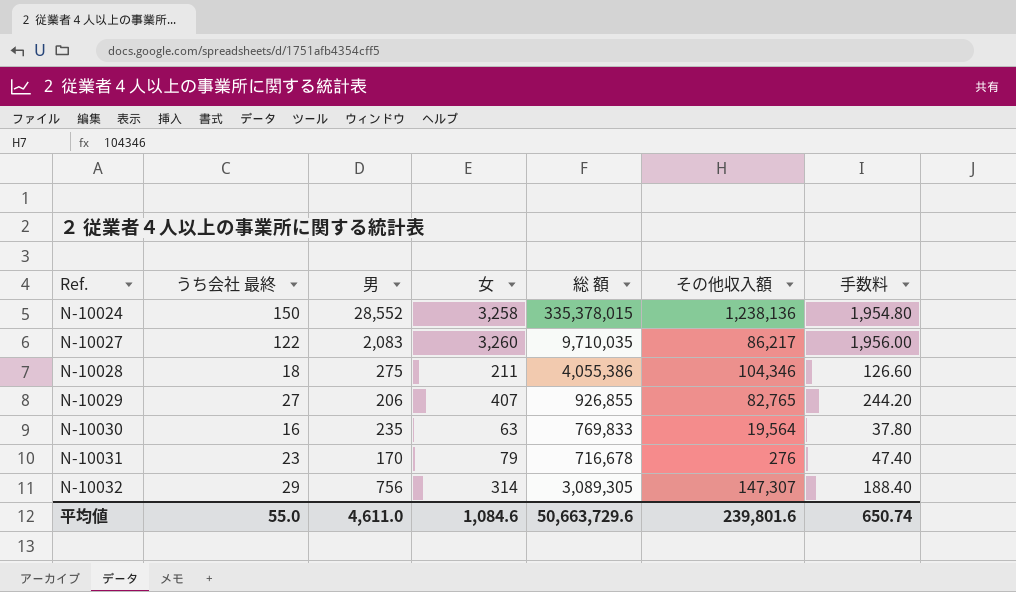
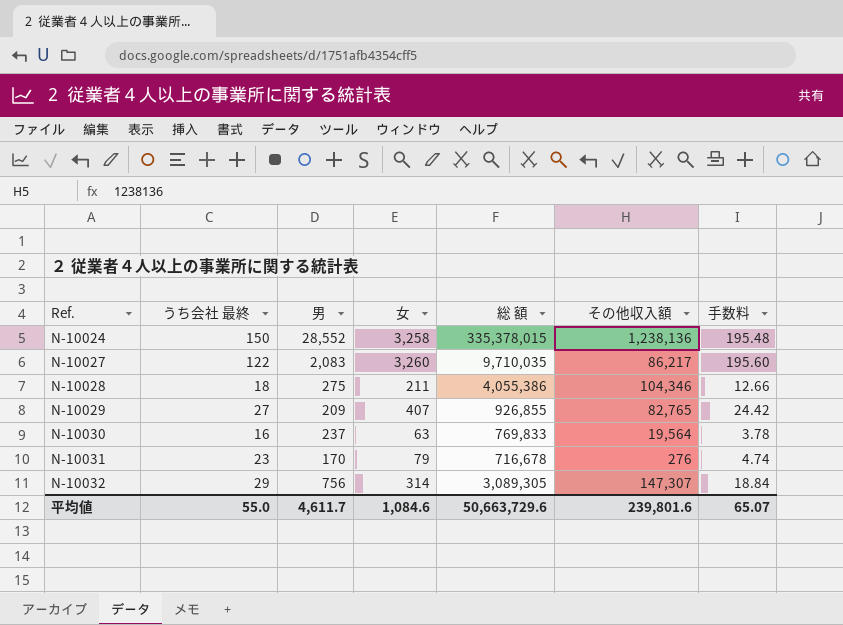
column 手数料 | formula: [女] * 0.6 -> [女] * 0.06
N-10029 | 男: 206 -> 209
N-10030 | 男: 235 -> 237
平均値 | 男: 4,611.0 -> 4,611.7
平均値 | 手数料: 650.74 -> 65.07

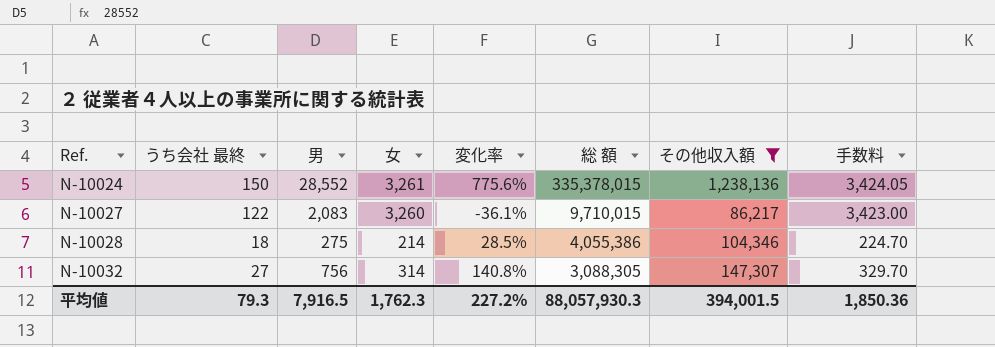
filter: none -> その他収入額 >= 86,217
column 変化率 | formula: none -> ([男] - [女]) / [女]
column 手数料 | formula: [女] * 0.06 -> [女] * 1.05
N-10024 | 女: 3,258 -> 3,261
N-10027 | 総 額: 9,710,035 -> 9,710,015
N-10028 | 女: 211 -> 214
N-10032 | うち会社 最終: 29 -> 27
N-10032 | 総 額: 3,089,305 -> 3,088,305
平均値 | うち会社 最終: 55.0 -> 79.3
平均値 | 男: 4,611.7 -> 7,916.5
平均値 | 女: 1,084.6 -> 1,762.3
平均値 | 総 額: 50,663,729.6 -> 88,057,930.3
平均値 | その他収入額: 239,801.6 -> 394,001.5
平均値 | 手数料: 65.07 -> 1,850.36

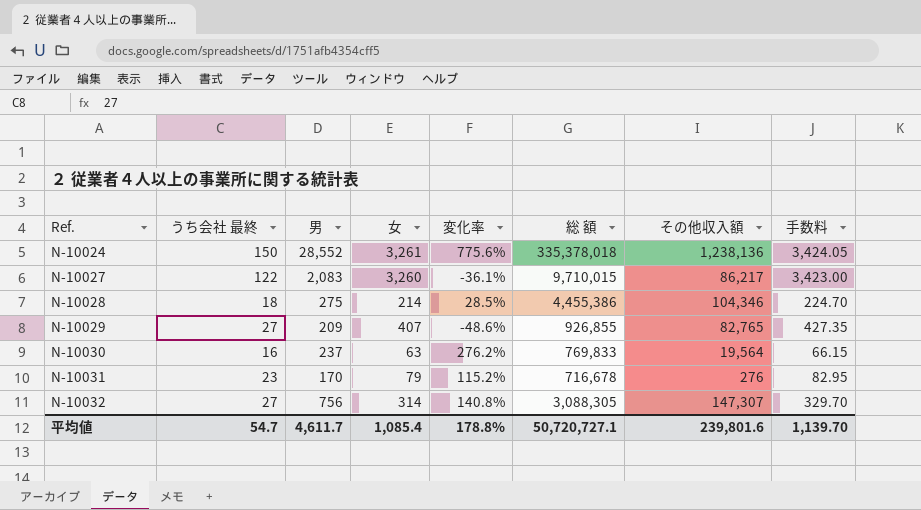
filter: その他収入額 >= 86,217 -> none
N-10024 | 総 額: 335,378,015 -> 335,378,018
N-10028 | 総 額: 4,055,386 -> 4,455,386
平均値 | うち会社 最終: 79.3 -> 54.7
平均値 | 男: 7,916.5 -> 4,611.7
平均値 | 女: 1,762.3 -> 1,085.4
平均値 | 変化率: 227.2% -> 178.8%
平均値 | 総 額: 88,057,930.3 -> 50,720,727.1
平均値 | その他収入額: 394,001.5 -> 239,801.6
平均値 | 手数料: 1,850.36 -> 1,139.70

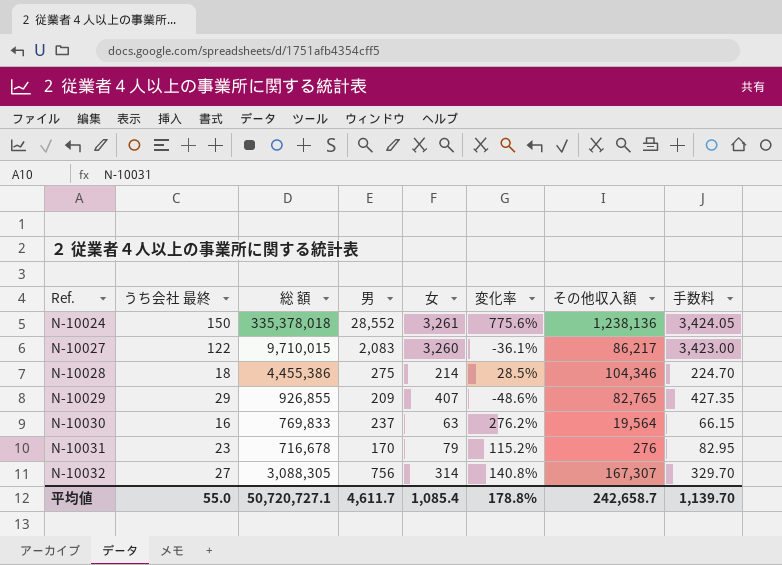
column 総 額 | position: 6 -> 3
N-10029 | うち会社 最終: 27 -> 29
N-10032 | その他収入額: 147,307 -> 167,307
平均値 | うち会社 最終: 54.7 -> 55.0
平均値 | その他収入額: 239,801.6 -> 242,658.7

